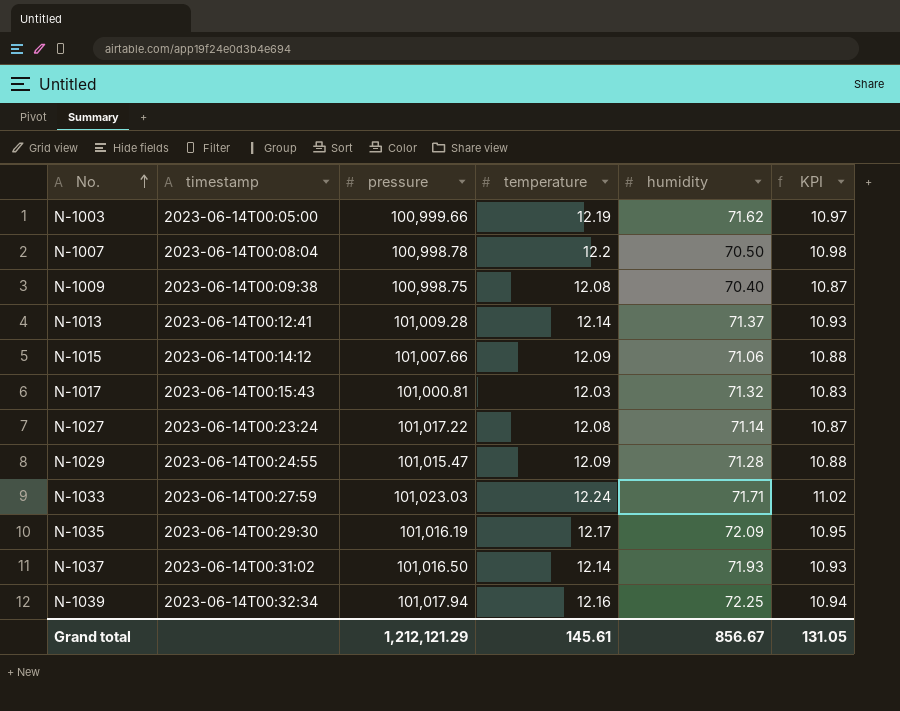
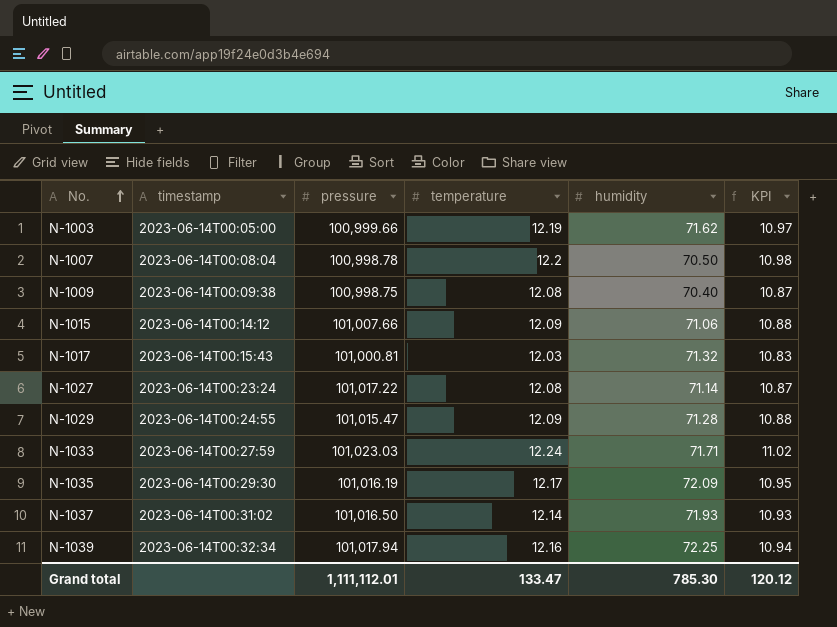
row N-1013: 2023-06-14T00:12:41 | 101,009.28 | 12.14 | 71.37 | 10.93 -> none
Grand total | pressure: 1,212,121.29 -> 1,111,112.01
Grand total | temperature: 145.61 -> 133.47
Grand total | humidity: 856.67 -> 785.30
Grand total | KPI: 131.05 -> 120.12

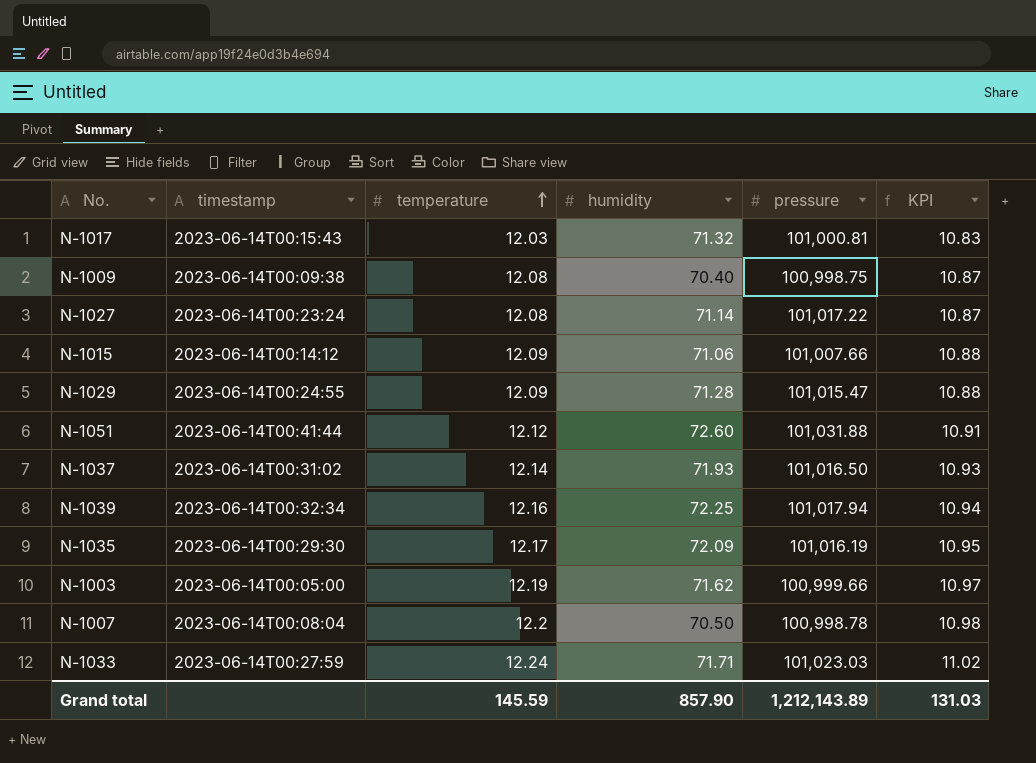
row order: No. ascending -> temperature ascending
column pressure | position: 3 -> 5
row N-1051: none -> 2023-06-14T00:41:44 | 12.12 | 72.60 | 101,031.88 | 10.91
Grand total | temperature: 133.47 -> 145.59
Grand total | humidity: 785.30 -> 857.90
Grand total | pressure: 1,111,112.01 -> 1,212,143.89
Grand total | KPI: 120.12 -> 131.03

